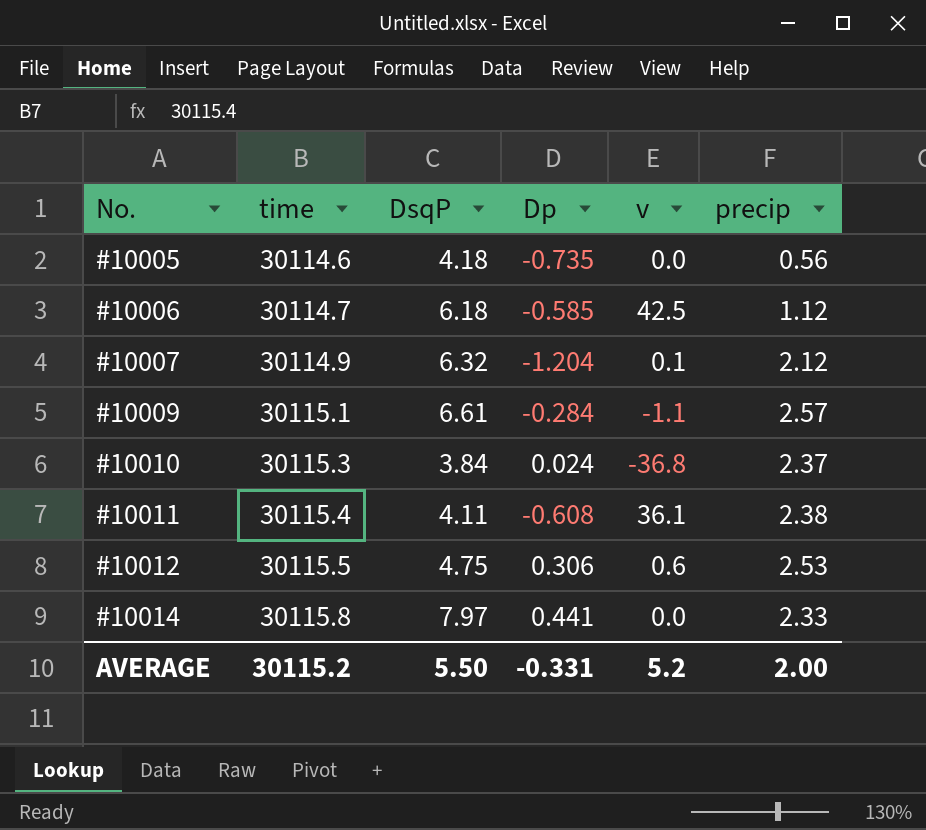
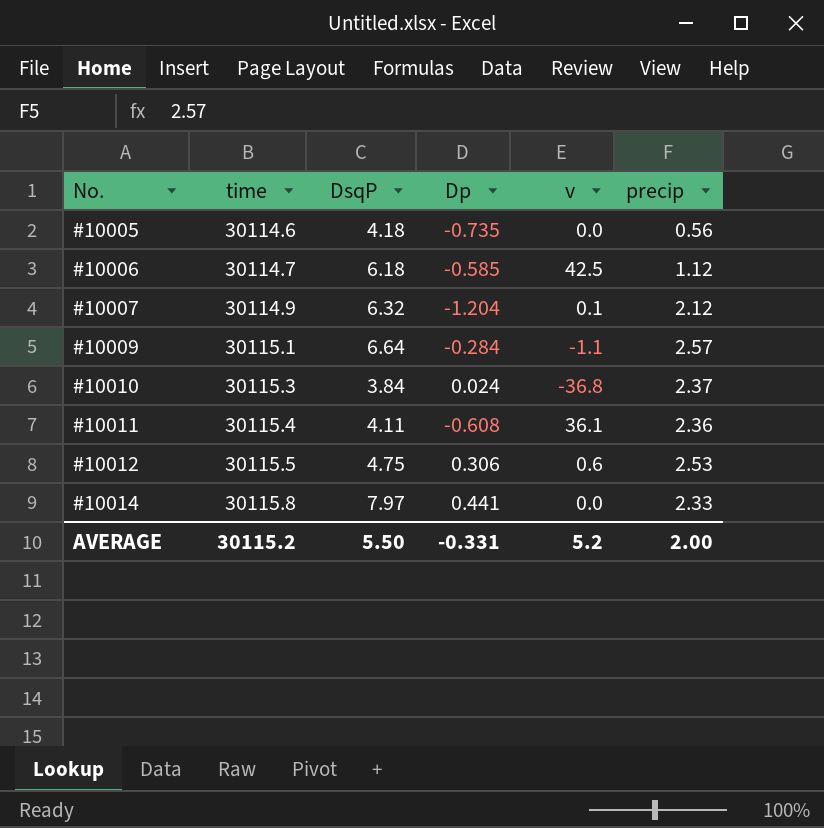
#10009 | DsqP: 6.61 -> 6.64
#10011 | precip: 2.38 -> 2.36

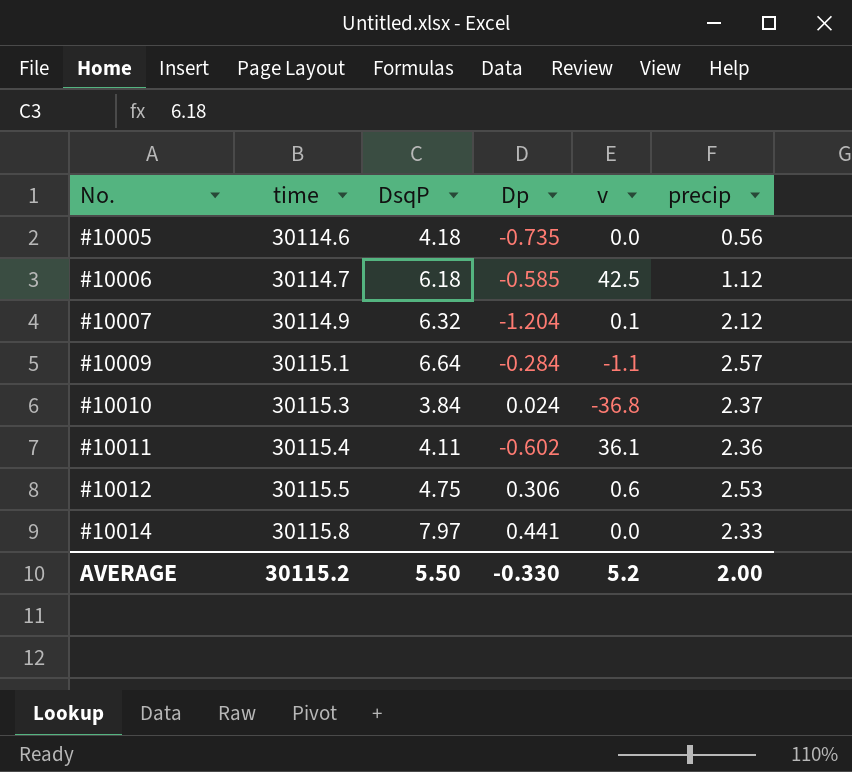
#10011 | Dp: -0.608 -> -0.602
AVERAGE | Dp: -0.331 -> -0.330

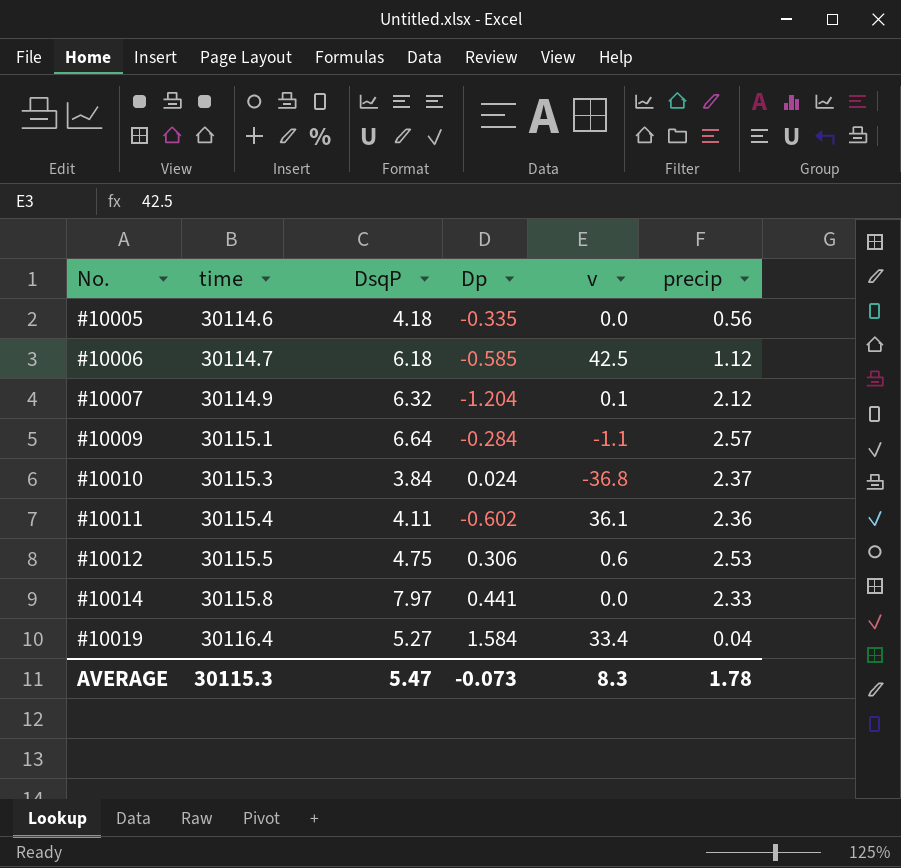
#10005 | Dp: -0.735 -> -0.335
row #10019: none -> 30116.4 | 5.27 | 1.584 | 33.4 | 0.04
AVERAGE | time: 30115.2 -> 30115.3
AVERAGE | DsqP: 5.50 -> 5.47
AVERAGE | Dp: -0.330 -> -0.073
AVERAGE | v: 5.2 -> 8.3
AVERAGE | precip: 2.00 -> 1.78

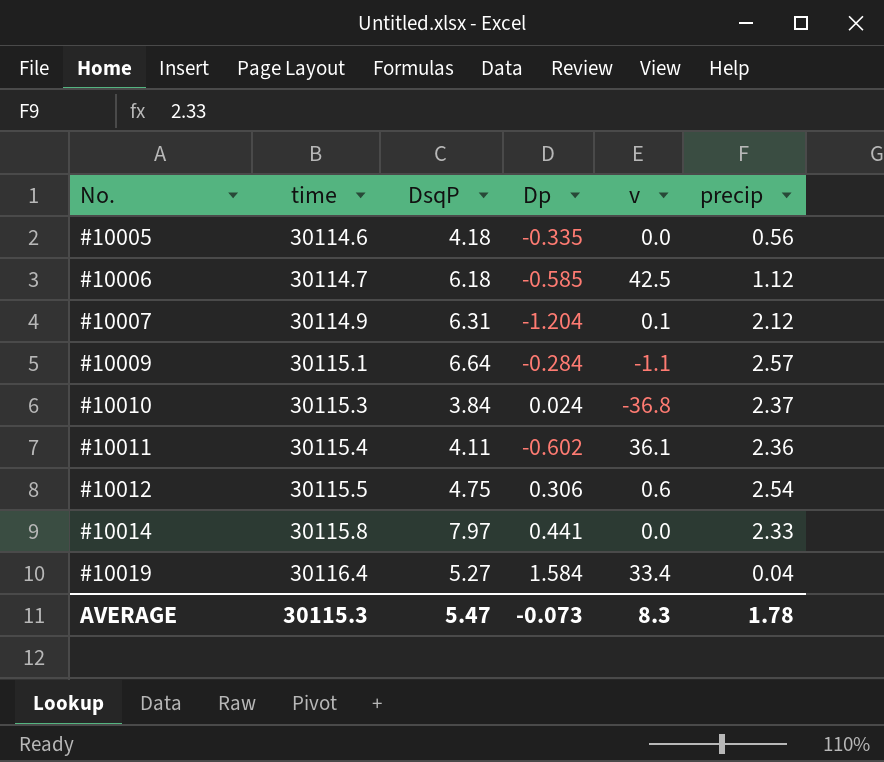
#10007 | DsqP: 6.32 -> 6.31
#10012 | precip: 2.53 -> 2.54

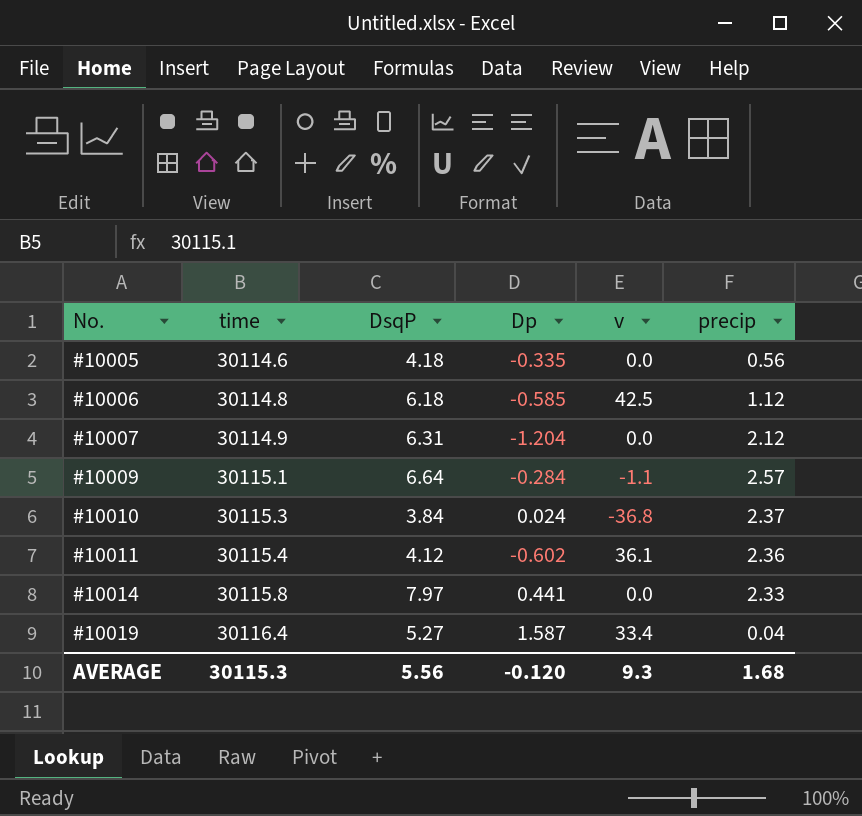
row #10012: 30115.5 | 4.75 | 0.306 | 0.6 | 2.54 -> none
#10006 | time: 30114.7 -> 30114.8
#10007 | v: 0.1 -> 0.0
#10011 | DsqP: 4.11 -> 4.12
#10019 | Dp: 1.584 -> 1.587
AVERAGE | DsqP: 5.47 -> 5.56
AVERAGE | Dp: -0.073 -> -0.120
AVERAGE | v: 8.3 -> 9.3
AVERAGE | precip: 1.78 -> 1.68

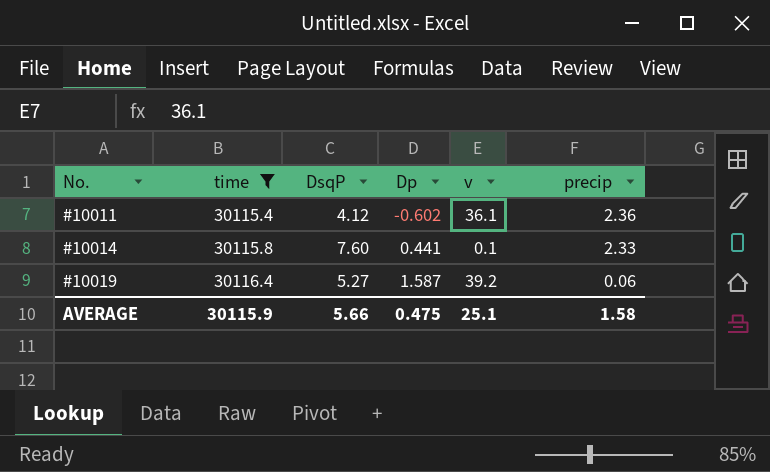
filter: none -> time >= 30115.4
#10014 | DsqP: 7.97 -> 7.60
#10014 | v: 0.0 -> 0.1
#10019 | v: 33.4 -> 39.2
#10019 | precip: 0.04 -> 0.06
AVERAGE | time: 30115.3 -> 30115.9
AVERAGE | DsqP: 5.56 -> 5.66
AVERAGE | Dp: -0.120 -> 0.475
AVERAGE | v: 9.3 -> 25.1
AVERAGE | precip: 1.68 -> 1.58

